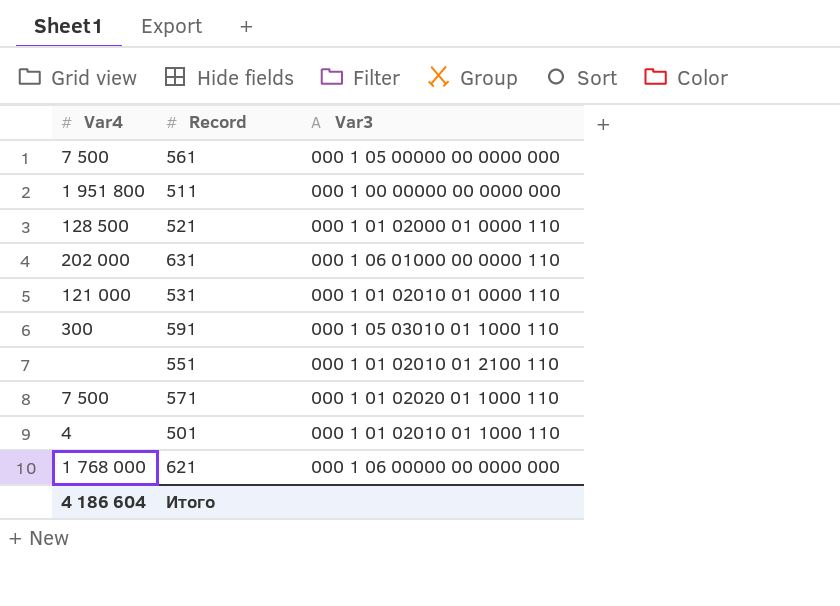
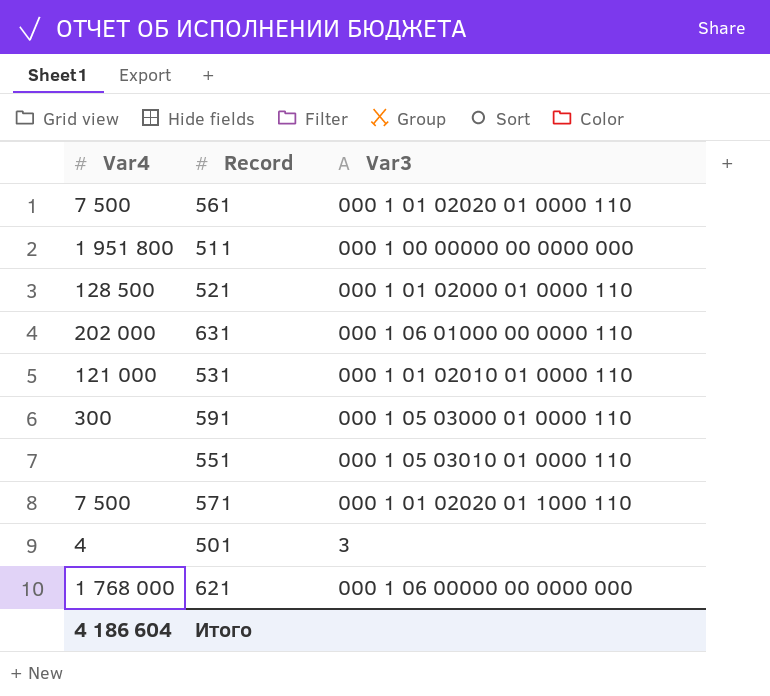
561 | Var3: 000 1 05 00000 00 0000 000 -> 000 1 01 02020 01 0000 110
591 | Var3: 000 1 05 03010 01 1000 110 -> 000 1 05 03000 01 0000 110
551 | Var3: 000 1 01 02010 01 2100 110 -> 000 1 05 03010 01 0000 110
501 | Var3: 000 1 01 02010 01 1000 110 -> 3

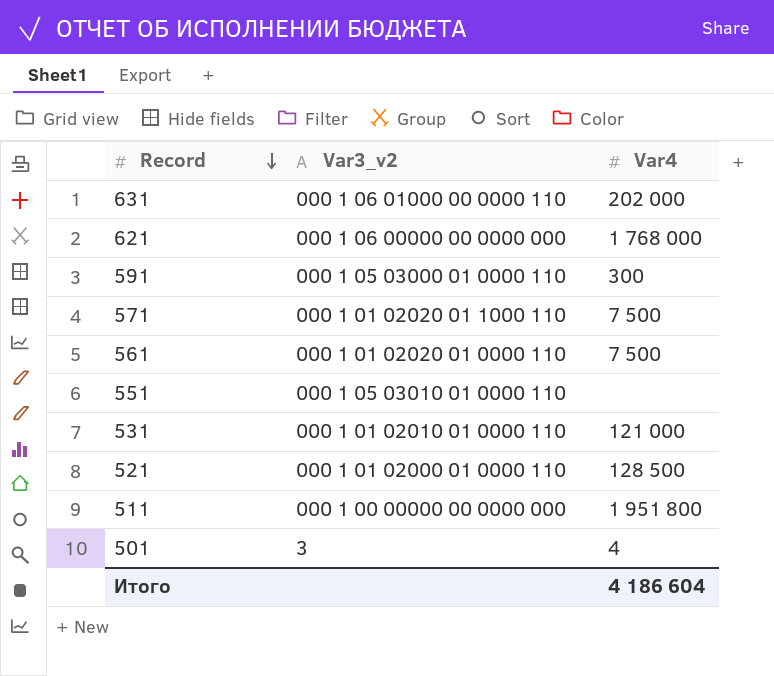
row order: none -> Record descending
column name: Var3 -> Var3_v2
column Var4 | position: 1 -> 3

